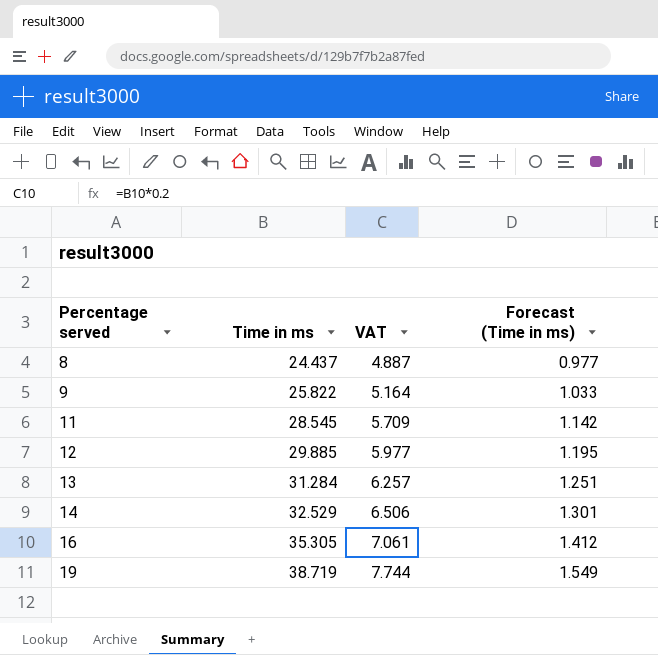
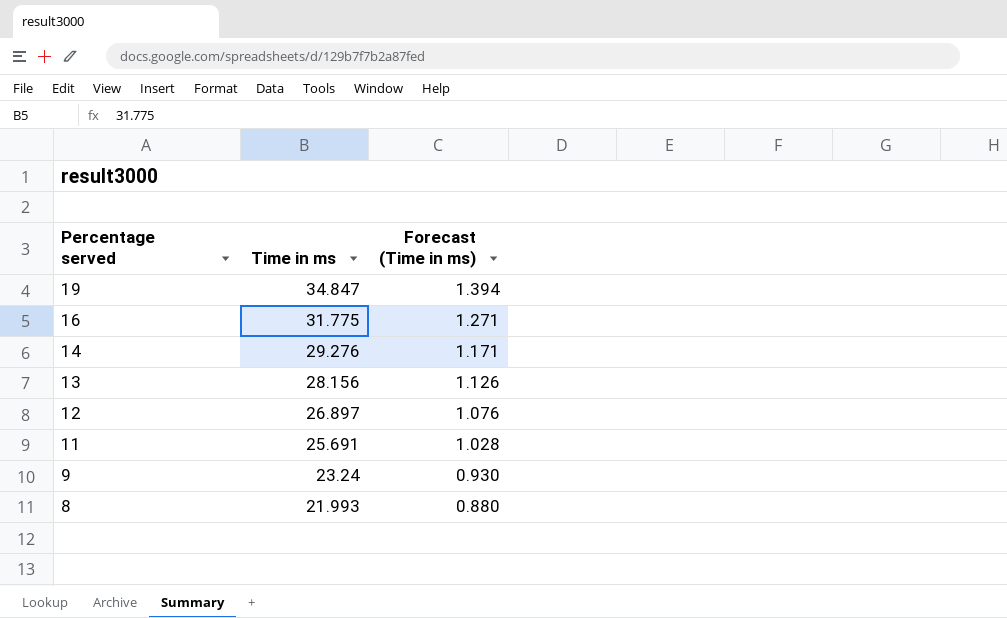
row order: Percentage served ascending -> Percentage served descending
column VAT | formula: [Time in ms] * 0.2 -> none
19 | Time in ms: 38.719 -> 34.847
19 | Forecast (Time in ms): 1.549 -> 1.394
16 | Time in ms: 35.305 -> 31.775
16 | Forecast (Time in ms): 1.412 -> 1.271
14 | Time in ms: 32.529 -> 29.276
14 | Forecast (Time in ms): 1.301 -> 1.171
13 | Time in ms: 31.284 -> 28.156
13 | Forecast (Time in ms): 1.251 -> 1.126
12 | Time in ms: 29.885 -> 26.897
12 | Forecast (Time in ms): 1.195 -> 1.076
11 | Time in ms: 28.545 -> 25.691
11 | Forecast (Time in ms): 1.142 -> 1.028
9 | Time in ms: 25.822 -> 23.24
9 | Forecast (Time in ms): 1.033 -> 0.930
8 | Time in ms: 24.437 -> 21.993
8 | Forecast (Time in ms): 0.977 -> 0.880

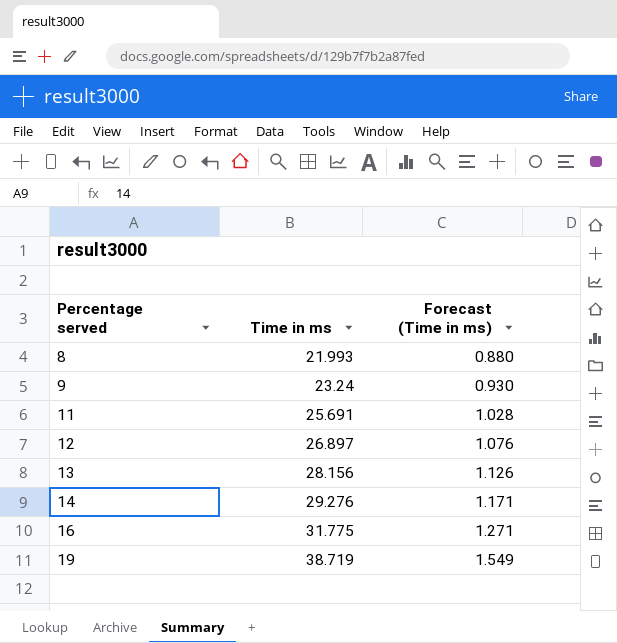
row order: Percentage served descending -> Percentage served ascending
19 | Time in ms: 34.847 -> 38.719
19 | Forecast (Time in ms): 1.394 -> 1.549

